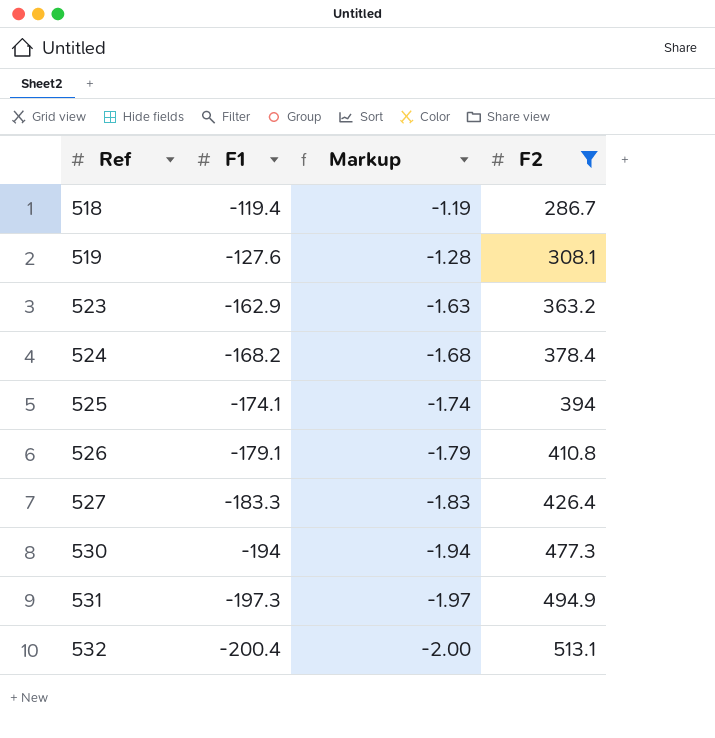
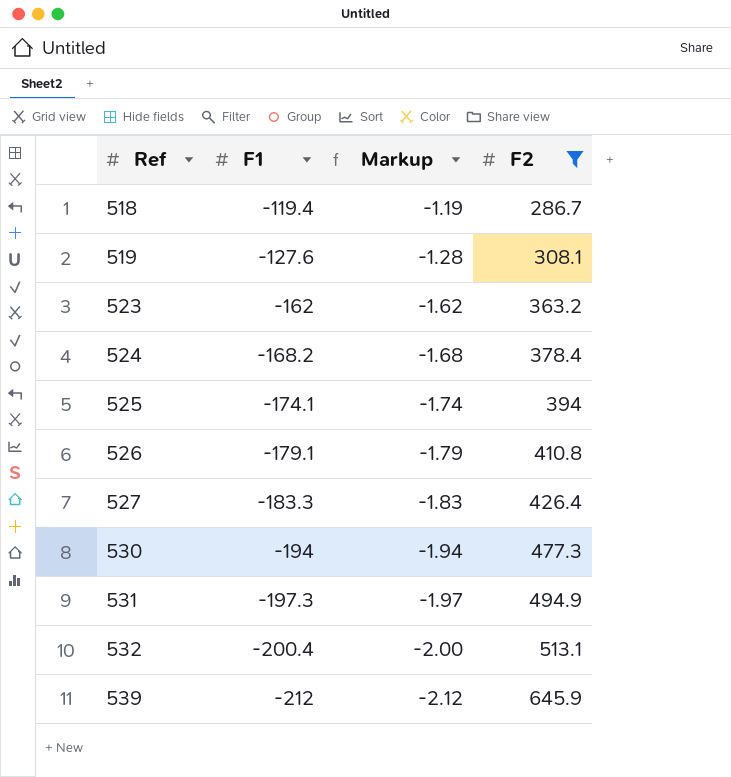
523 | F1: -162.9 -> -162
523 | Markup: -1.63 -> -1.62
row 539: none -> -212 | -2.12 | 645.9

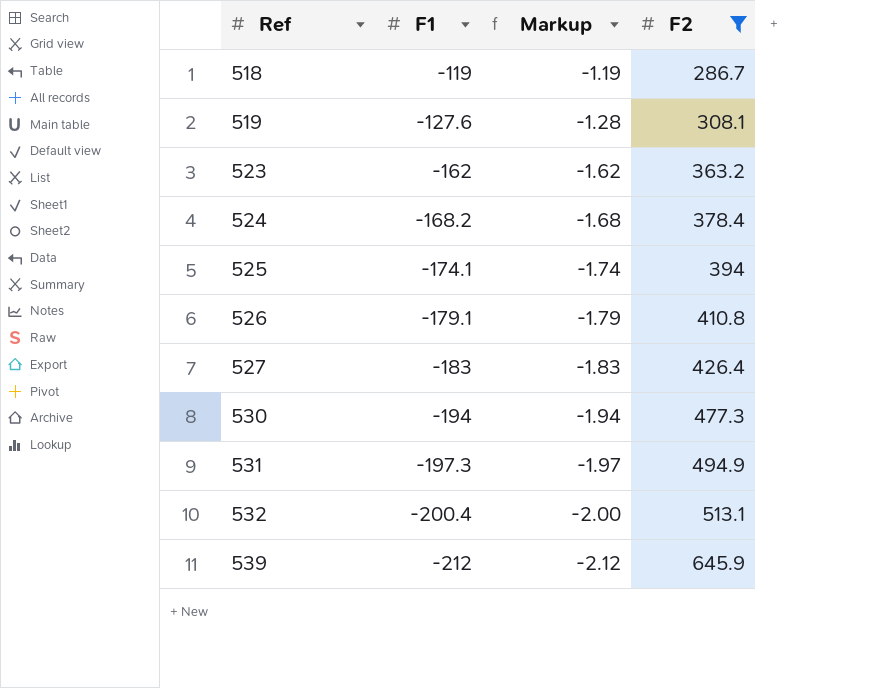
518 | F1: -119.4 -> -119
527 | F1: -183.3 -> -183

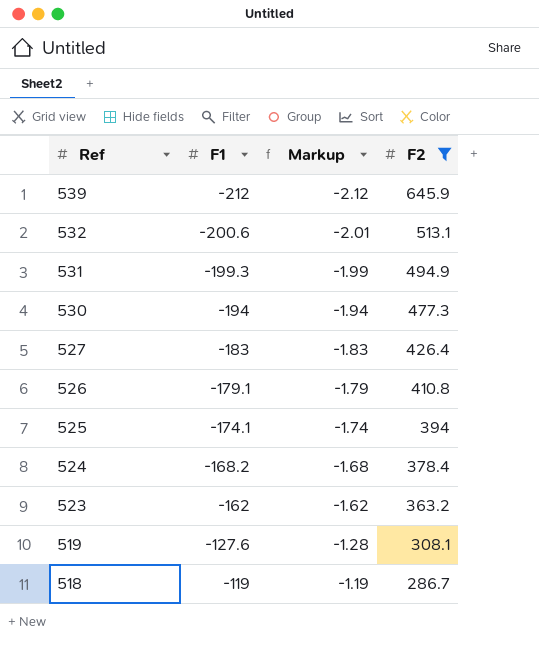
row order: Ref ascending -> Ref descending
532 | F1: -200.4 -> -200.6
532 | Markup: -2.00 -> -2.01
531 | F1: -197.3 -> -199.3
531 | Markup: -1.97 -> -1.99

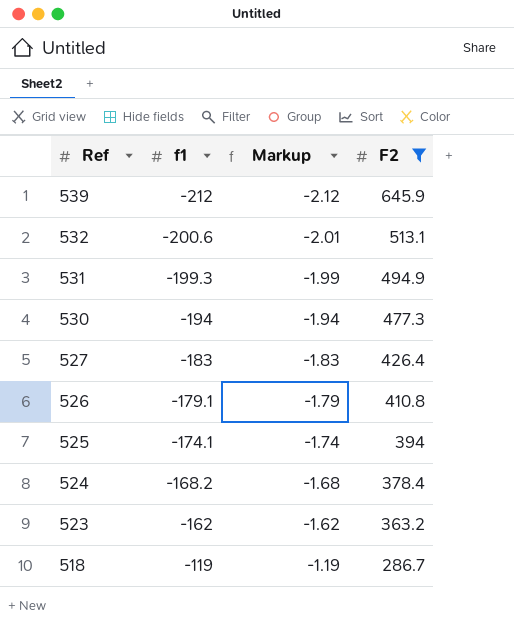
column name: F1 -> f1
row 519: -127.6 | -1.28 | 308.1 -> none

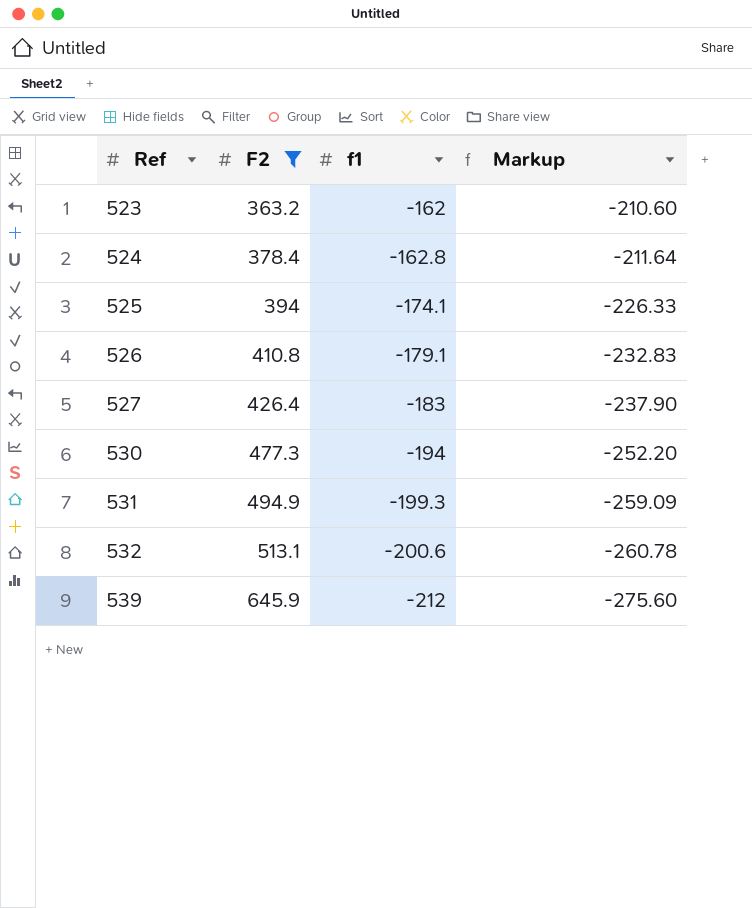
row order: Ref descending -> Ref ascending
column F2 | position: 4 -> 2
column Markup | formula: [f1] * 0.01 -> [f1] * 1.3
row 518: -119 | -1.19 | 286.7 -> none
524 | f1: -168.2 -> -162.8

